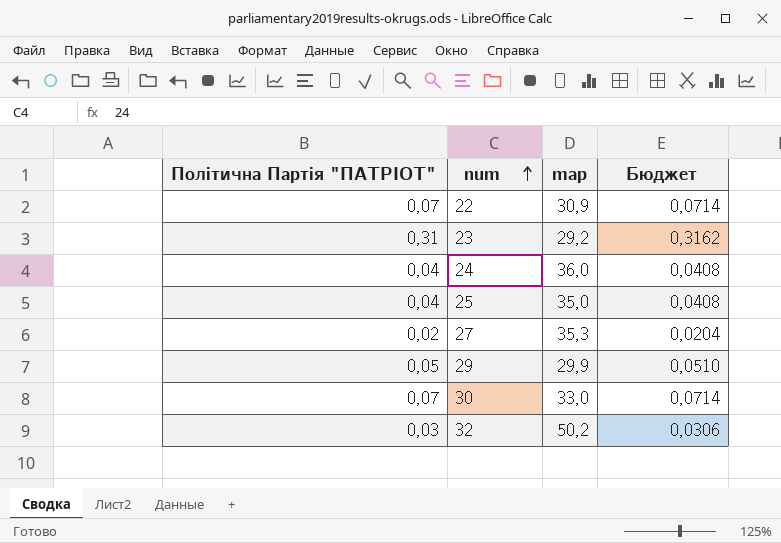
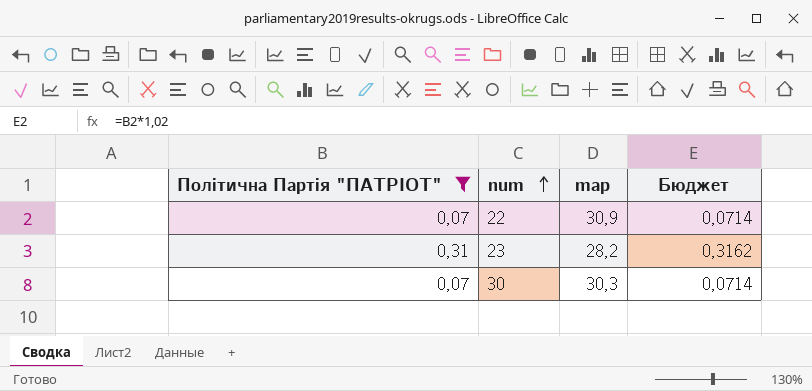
filter: none -> Політична Партія "ПАТРІОТ" >= 0,07
23 | map: 29,2 -> 28,2
30 | map: 33,0 -> 30,3

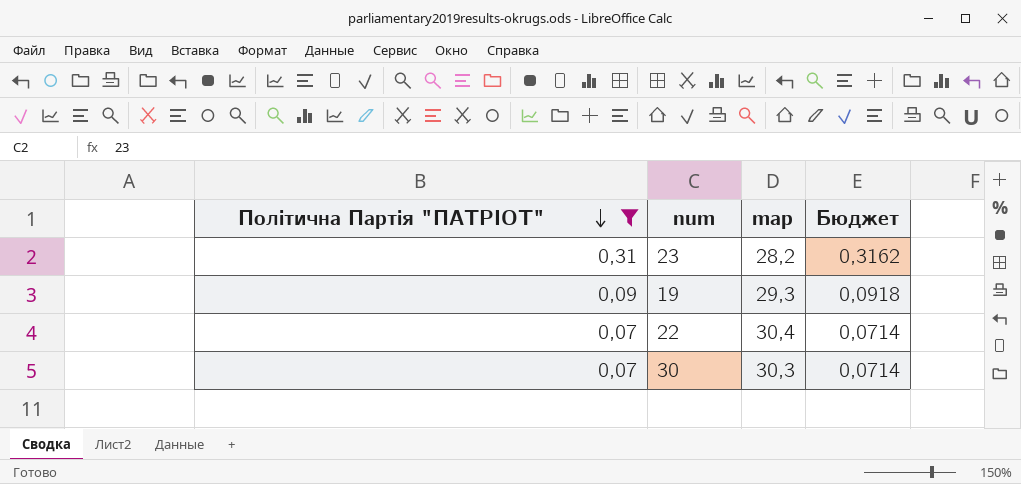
row order: num ascending -> Політична Партія "ПАТРІОТ" descending
row 19: none -> 0,09 | 29,3 | 0,0918
22 | map: 30,9 -> 30,4

